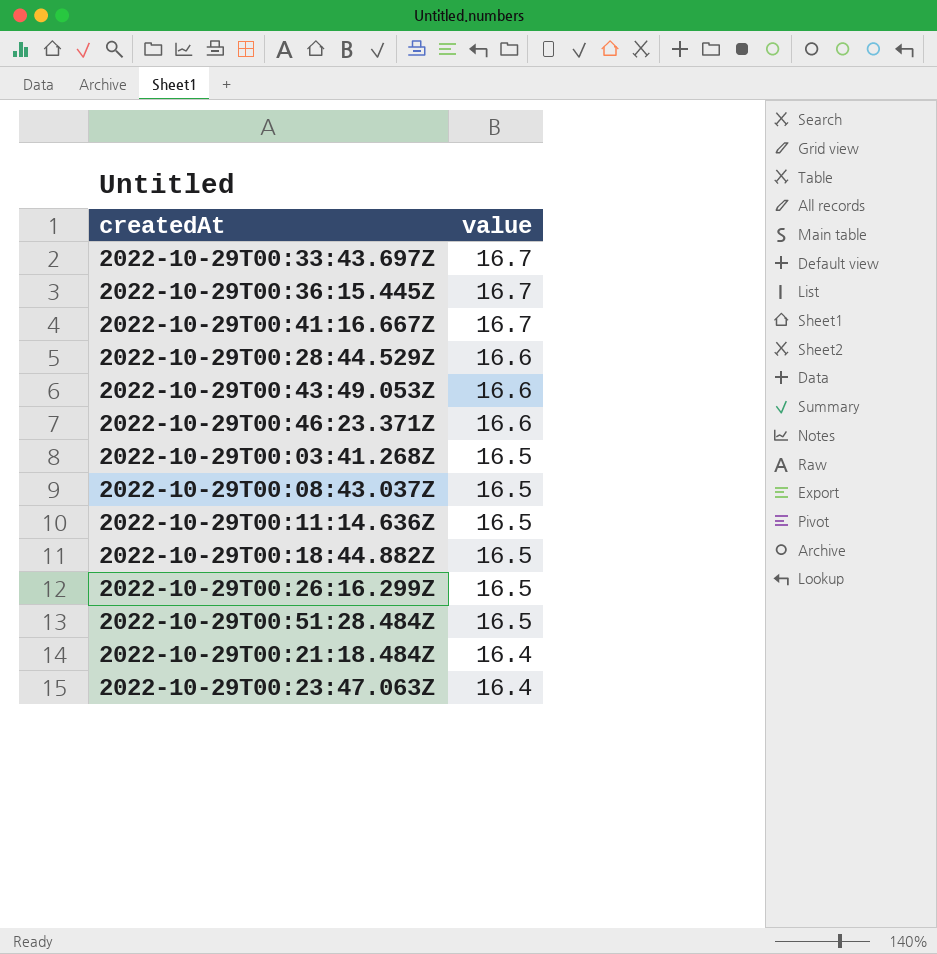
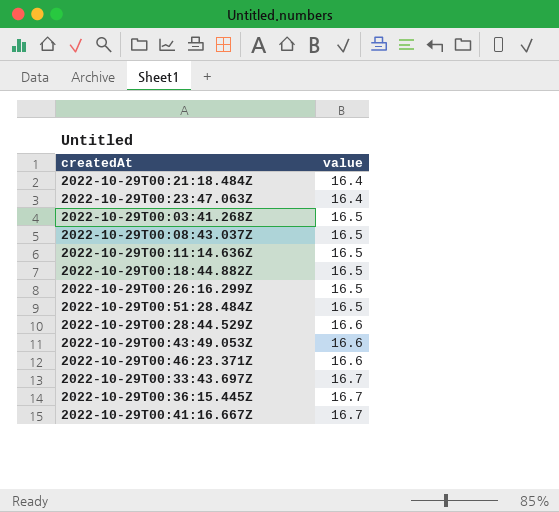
row order: value descending -> value ascending

